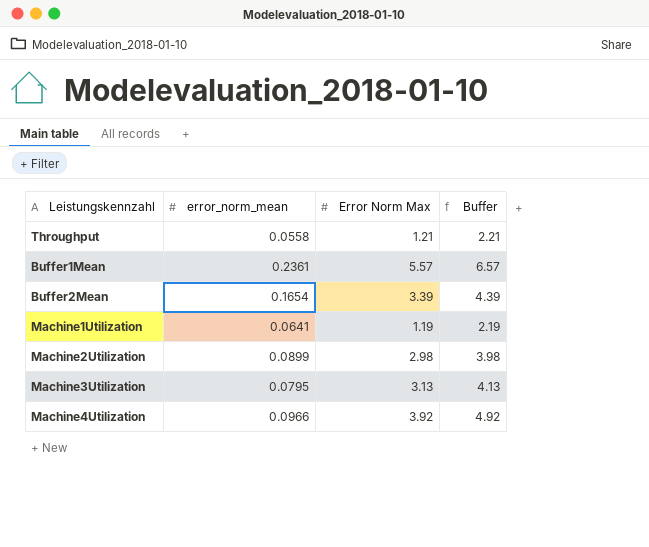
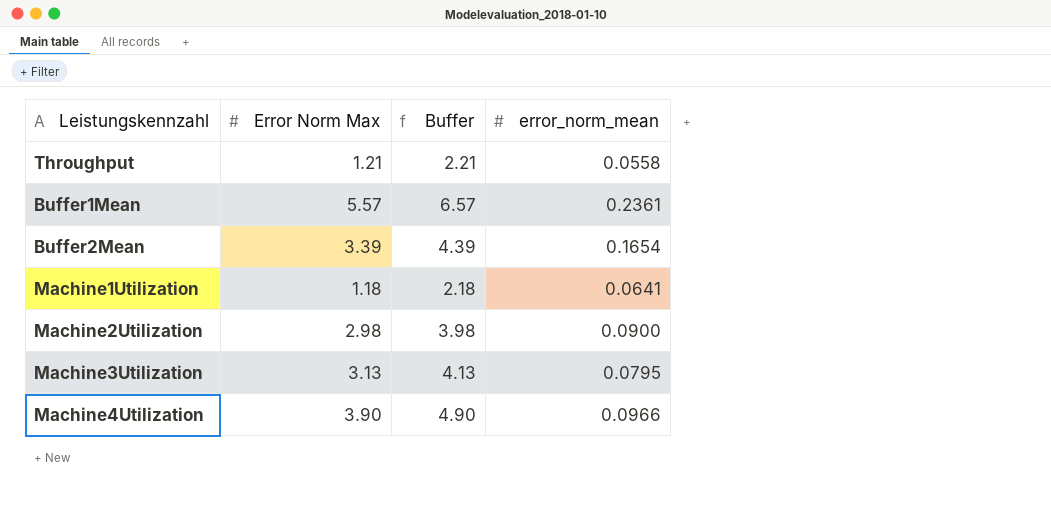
column error_norm_mean | position: 2 -> 4
Machine1Utilization | Error Norm Max: 1.19 -> 1.18
Machine1Utilization | Buffer: 2.19 -> 2.18
Machine2Utilization | error_norm_mean: 0.0899 -> 0.0900
Machine4Utilization | Error Norm Max: 3.92 -> 3.90
Machine4Utilization | Buffer: 4.92 -> 4.90

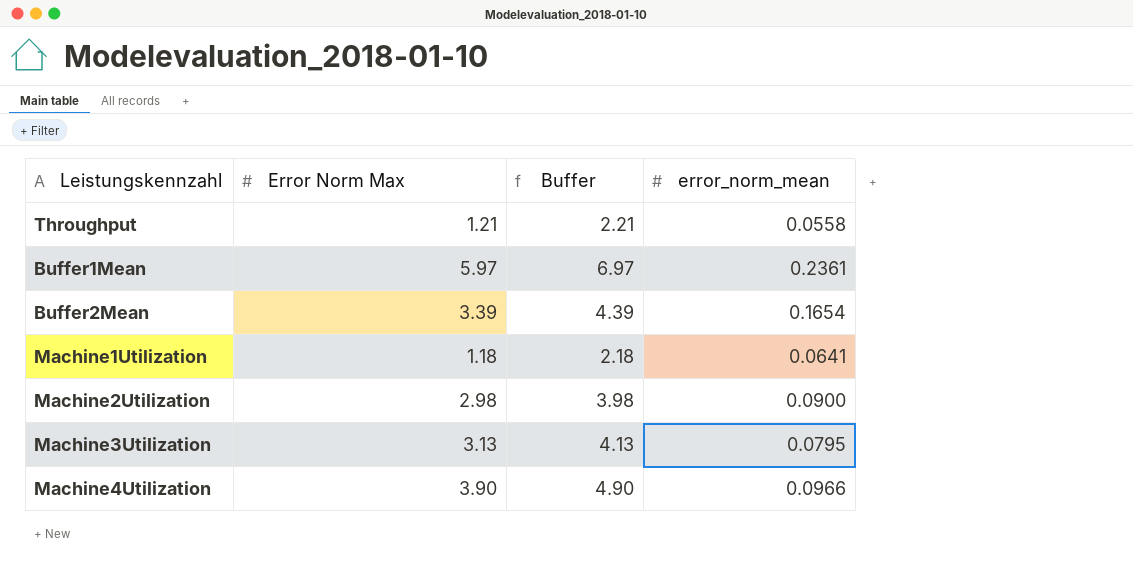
Buffer1Mean | Error Norm Max: 5.57 -> 5.97
Buffer1Mean | Buffer: 6.57 -> 6.97

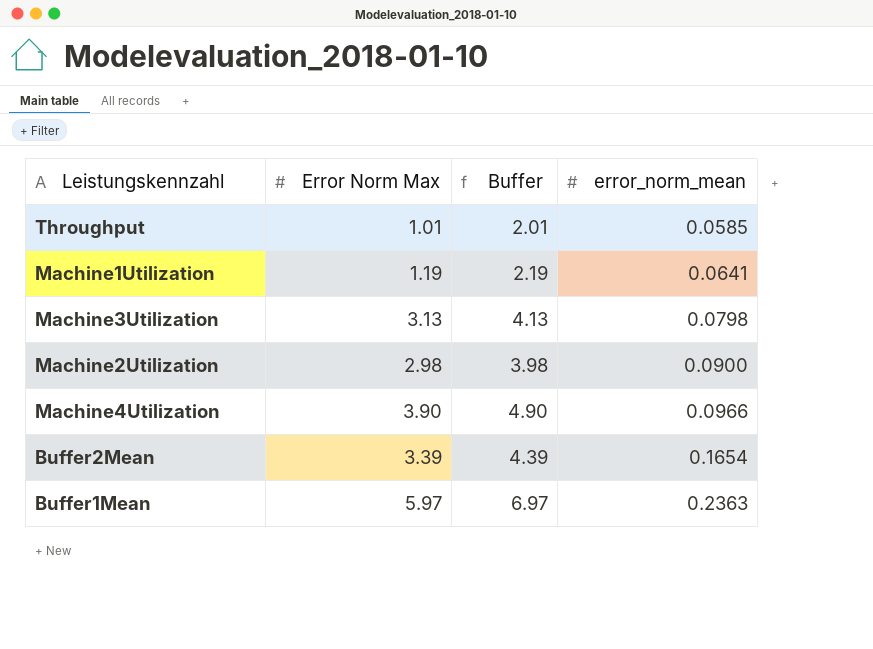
row order: none -> error_norm_mean ascending
Throughput | Error Norm Max: 1.21 -> 1.01
Throughput | Buffer: 2.21 -> 2.01
Throughput | error_norm_mean: 0.0558 -> 0.0585
Machine1Utilization | Error Norm Max: 1.18 -> 1.19
Machine1Utilization | Buffer: 2.18 -> 2.19
Machine3Utilization | error_norm_mean: 0.0795 -> 0.0798
Buffer1Mean | error_norm_mean: 0.2361 -> 0.2363

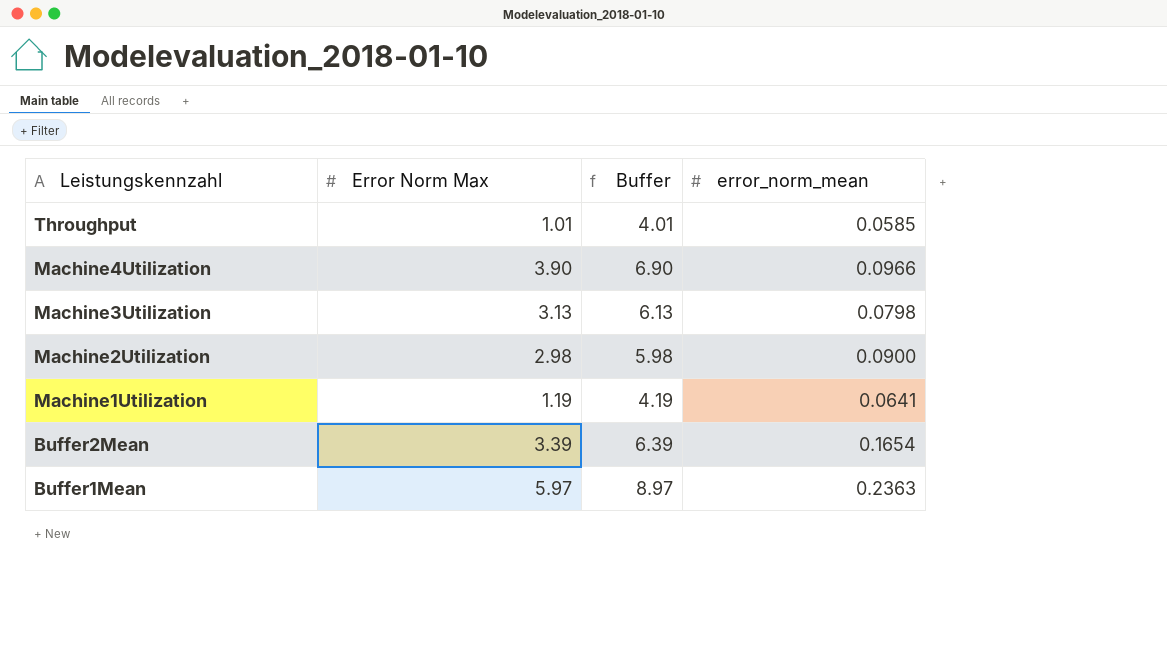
row order: error_norm_mean ascending -> Leistungskennzahl descending
column Buffer | formula: [Error Norm Max] + 1 -> [Error Norm Max] + 3

